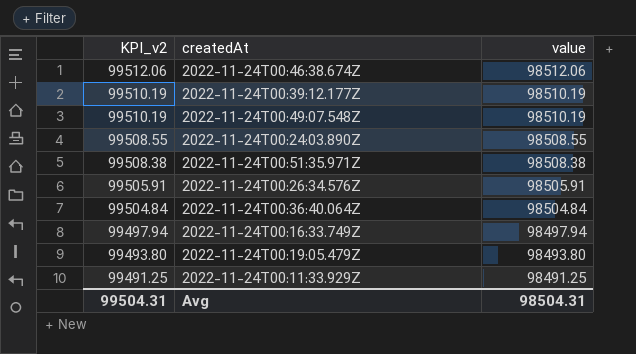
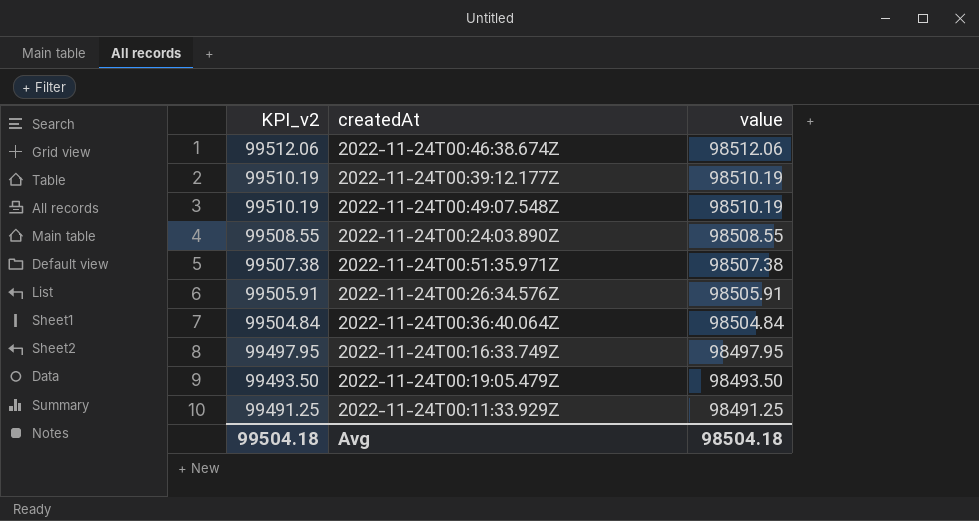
2022-11-24T00:51:35.971Z | KPI_v2: 99508.38 -> 99507.38
2022-11-24T00:51:35.971Z | value: 98508.38 -> 98507.38
2022-11-24T00:16:33.749Z | KPI_v2: 99497.94 -> 99497.95
2022-11-24T00:16:33.749Z | value: 98497.94 -> 98497.95
2022-11-24T00:19:05.479Z | KPI_v2: 99493.80 -> 99493.50
2022-11-24T00:19:05.479Z | value: 98493.80 -> 98493.50
Avg | KPI_v2: 99504.31 -> 99504.18
Avg | value: 98504.31 -> 98504.18

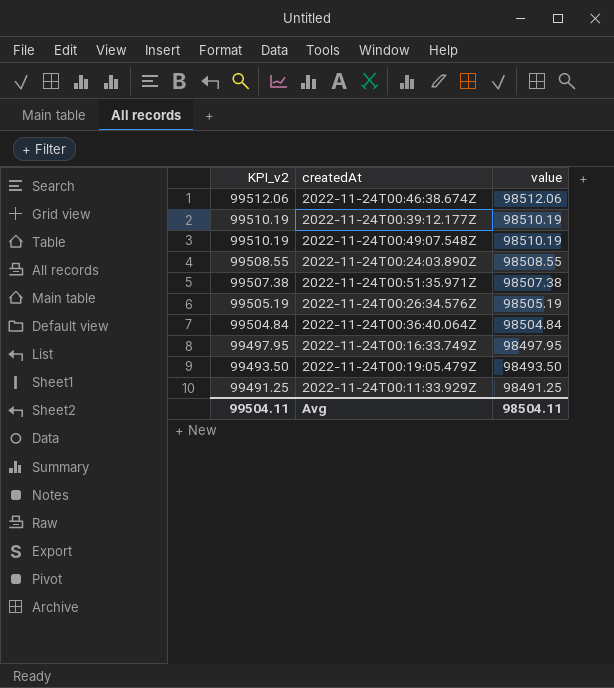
2022-11-24T00:26:34.576Z | KPI_v2: 99505.91 -> 99505.19
2022-11-24T00:26:34.576Z | value: 98505.91 -> 98505.19
Avg | KPI_v2: 99504.18 -> 99504.11
Avg | value: 98504.18 -> 98504.11

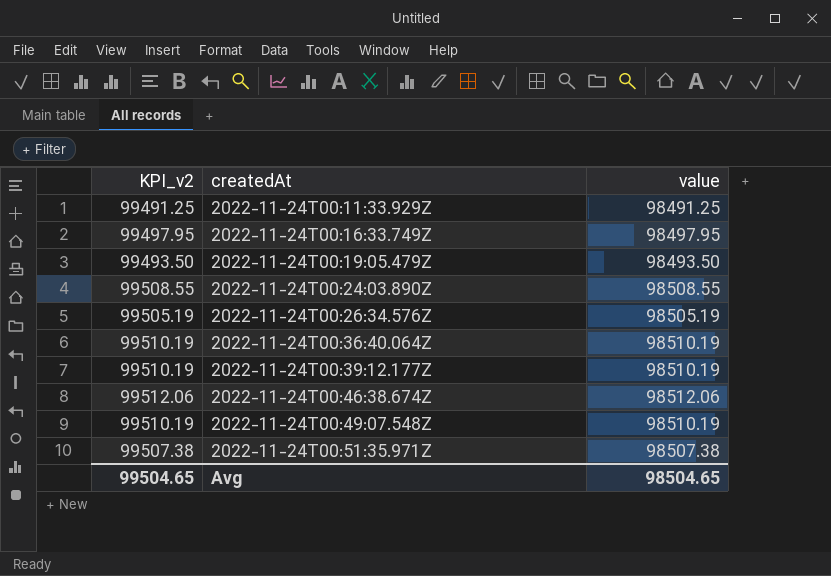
row order: KPI_v2 descending -> createdAt ascending
2022-11-24T00:36:40.064Z | KPI_v2: 99504.84 -> 99510.19
2022-11-24T00:36:40.064Z | value: 98504.84 -> 98510.19
Avg | KPI_v2: 99504.11 -> 99504.65
Avg | value: 98504.11 -> 98504.65

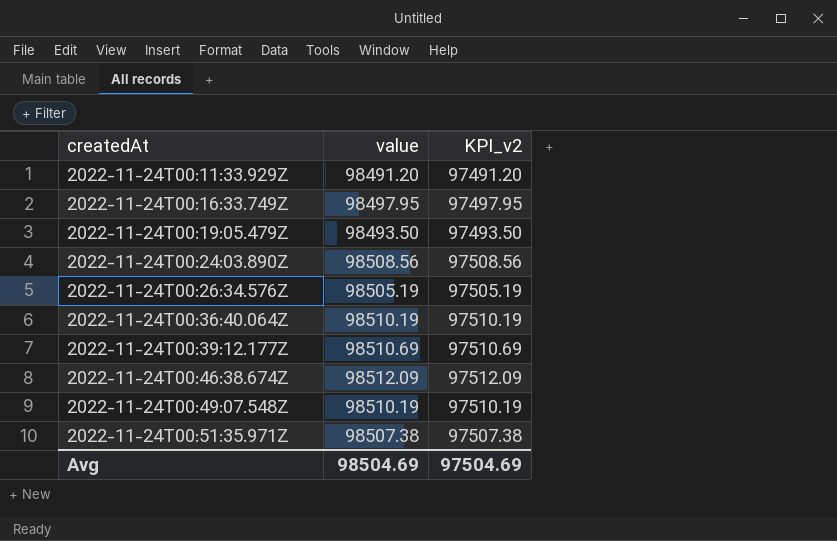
column KPI_v2 | formula: [value] + 1000 -> [value] - 1000
column KPI_v2 | position: 1 -> 3
2022-11-24T00:11:33.929Z | value: 98491.25 -> 98491.20
2022-11-24T00:24:03.890Z | value: 98508.55 -> 98508.56
2022-11-24T00:39:12.177Z | value: 98510.19 -> 98510.69
2022-11-24T00:46:38.674Z | value: 98512.06 -> 98512.09
Avg | value: 98504.65 -> 98504.69
Avg | KPI_v2: 99504.65 -> 97504.69

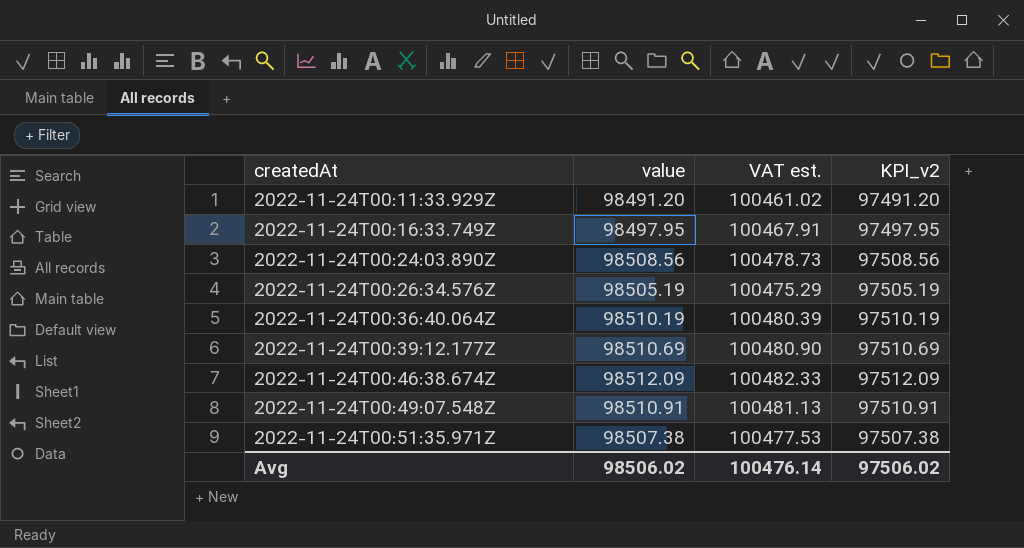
column VAT est. | formula: none -> [value] * 1.02
row 2022-11-24T00:19:05.479Z: 98493.50 | 97493.50 -> none
2022-11-24T00:49:07.548Z | value: 98510.19 -> 98510.91
2022-11-24T00:49:07.548Z | KPI_v2: 97510.19 -> 97510.91
Avg | value: 98504.69 -> 98506.02
Avg | KPI_v2: 97504.69 -> 97506.02

